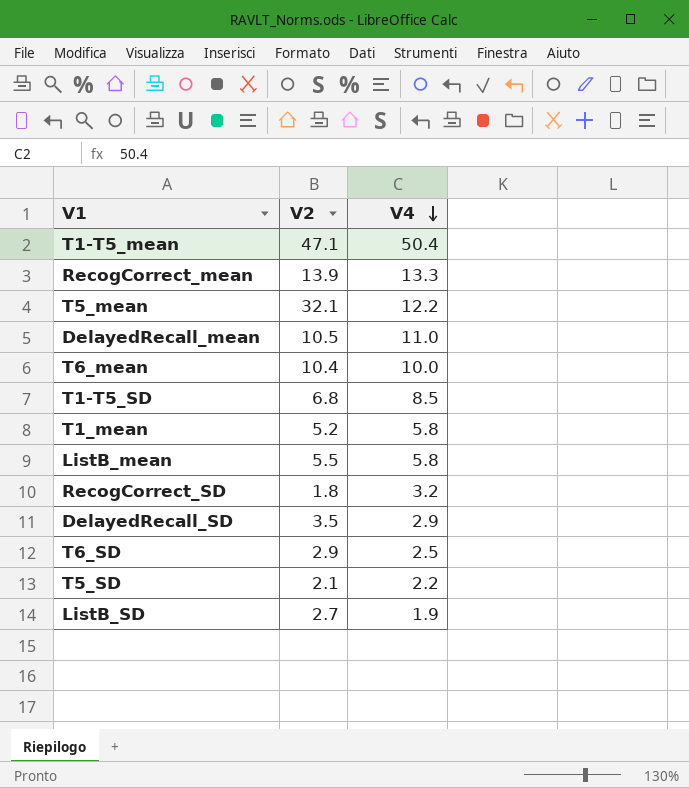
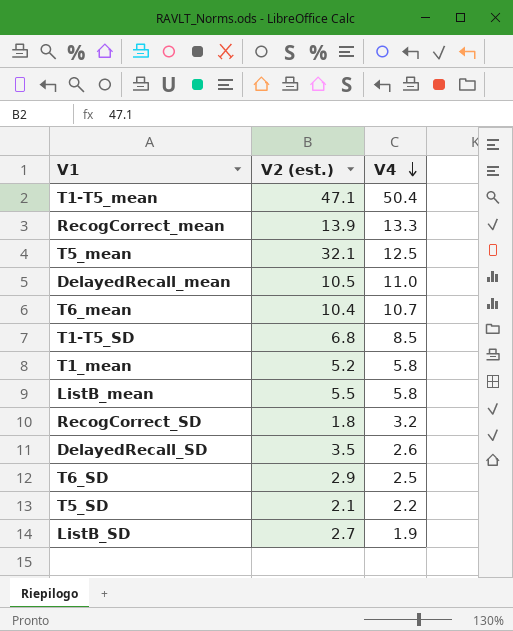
column name: V2 -> V2 (est.)
T5_mean | V4: 12.2 -> 12.5
T6_mean | V4: 10.0 -> 10.7
DelayedRecall_SD | V4: 2.9 -> 2.6

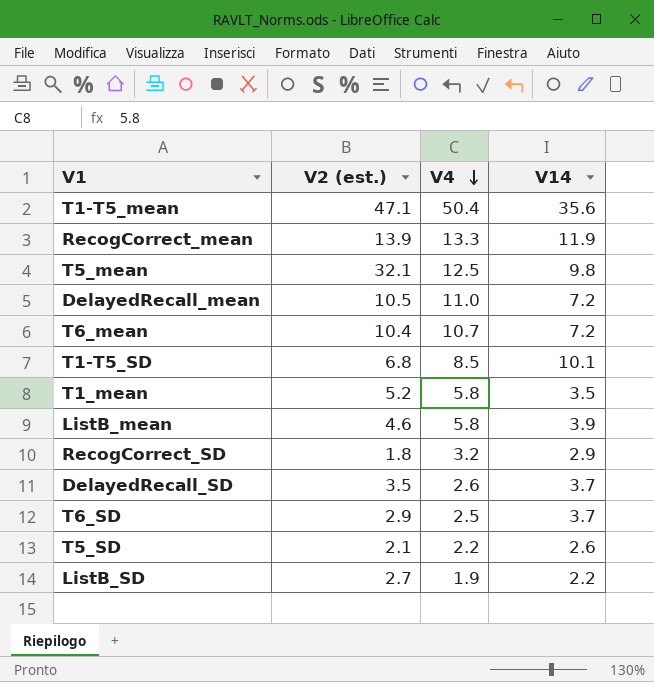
column V14 | position: none -> 4
ListB_mean | V2 (est.): 5.5 -> 4.6

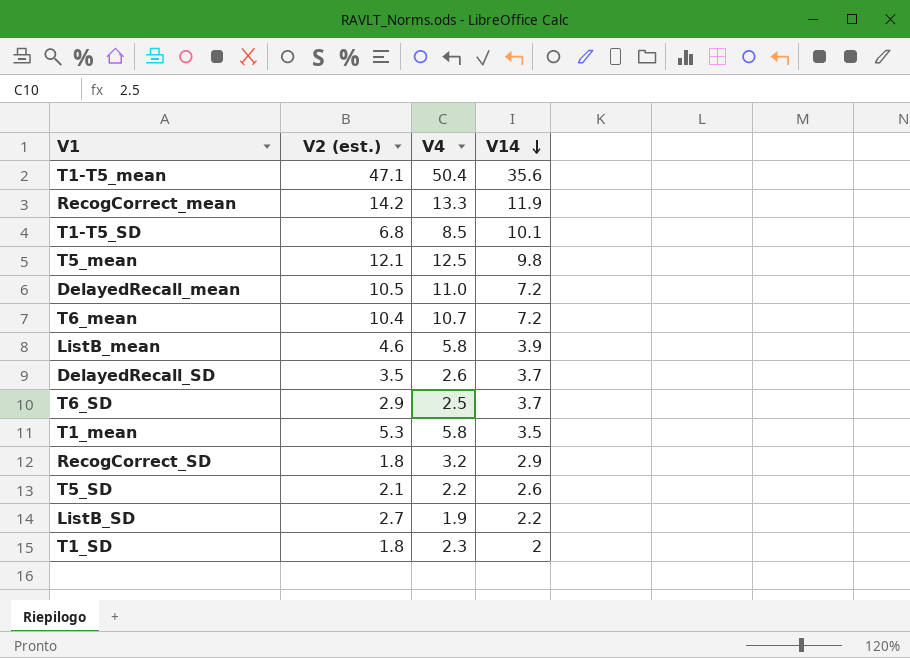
row order: V4 descending -> V14 descending
RecogCorrect_mean | V2 (est.): 13.9 -> 14.2
T5_mean | V2 (est.): 32.1 -> 12.1
T1_mean | V2 (est.): 5.2 -> 5.3
row T1_SD: none -> 1.8 | 2.3 | 2

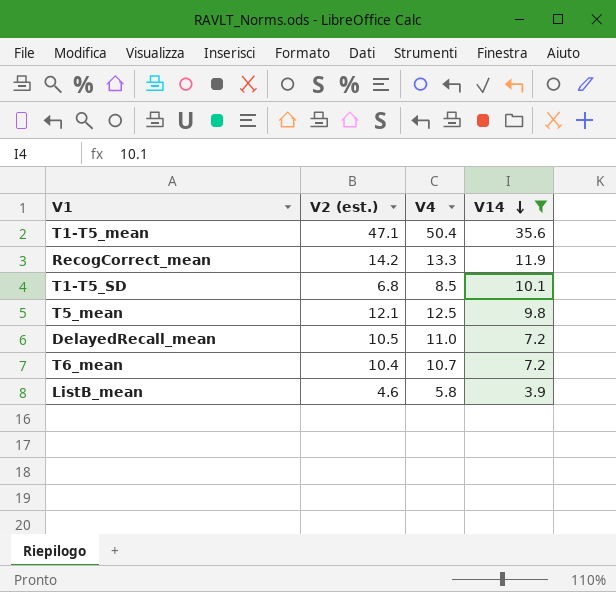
filter: none -> V14 >= 3.9

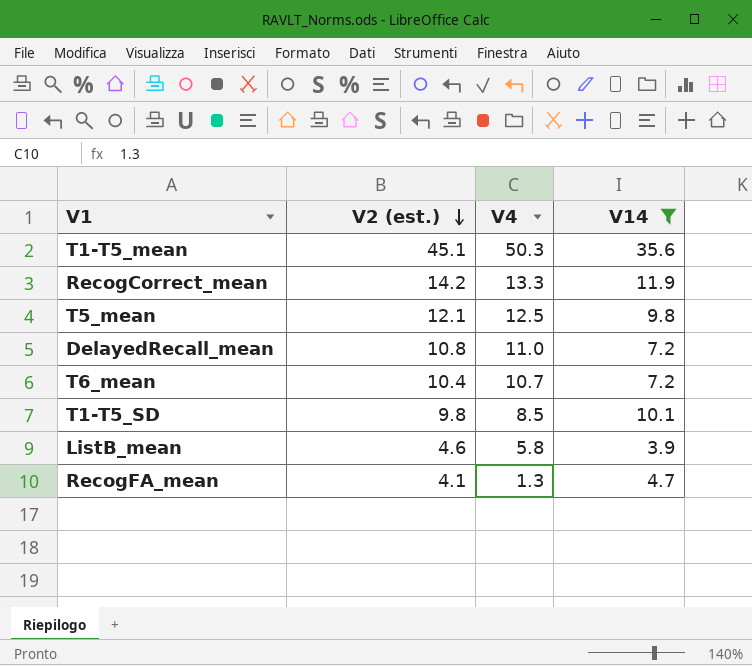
row order: V14 descending -> V2 (est.) descending
T1-T5_mean | V2 (est.): 47.1 -> 45.1
T1-T5_mean | V4: 50.4 -> 50.3
DelayedRecall_mean | V2 (est.): 10.5 -> 10.8
T1-T5_SD | V2 (est.): 6.8 -> 9.8
row RecogFA_mean: none -> 4.1 | 1.3 | 4.7

